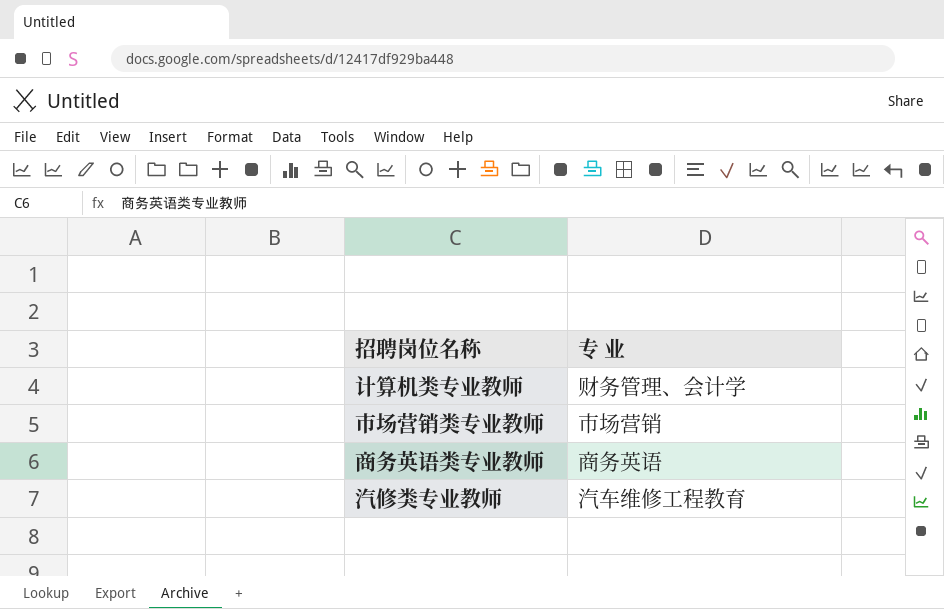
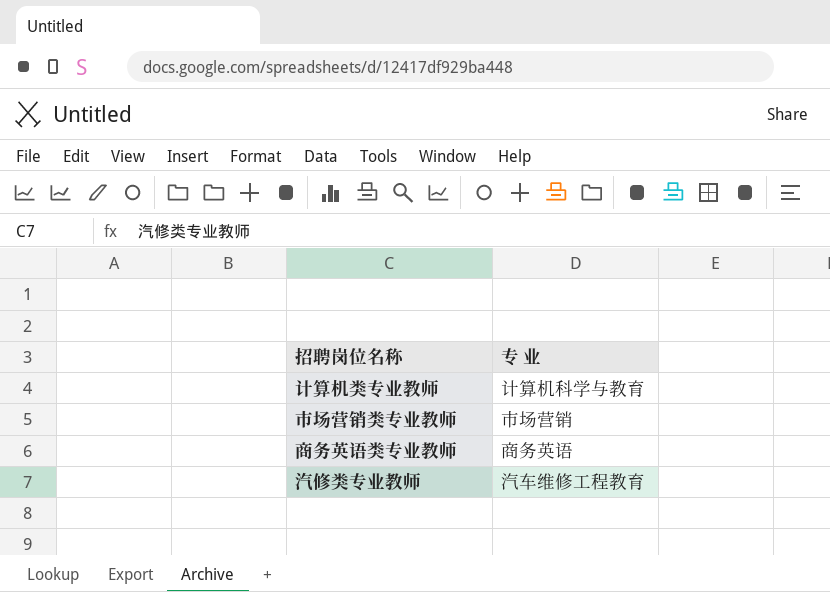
计算机类专业教师 | 专 业: 财务管理、会计学 -> 计算机科学与教育

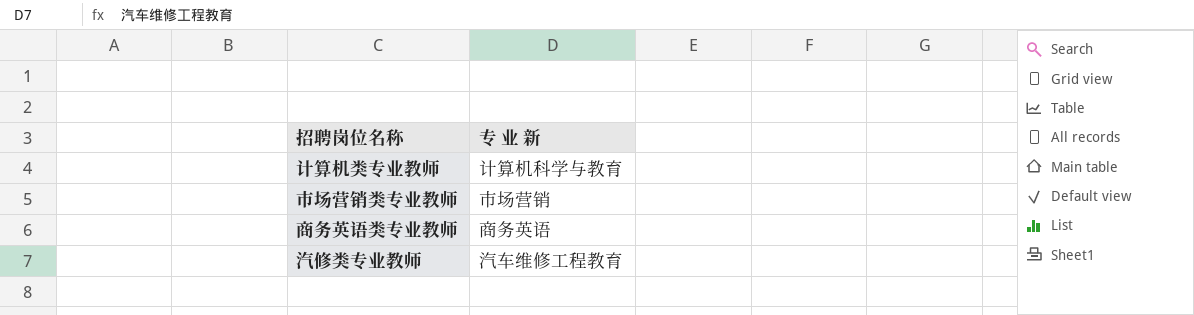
column name: 专 业 -> 专 业 新

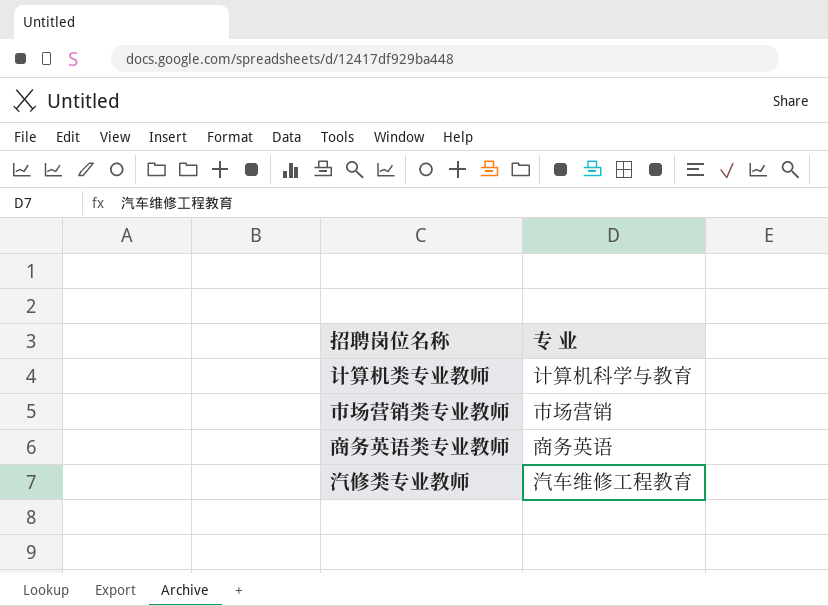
column name: 专 业 新 -> 专 业

